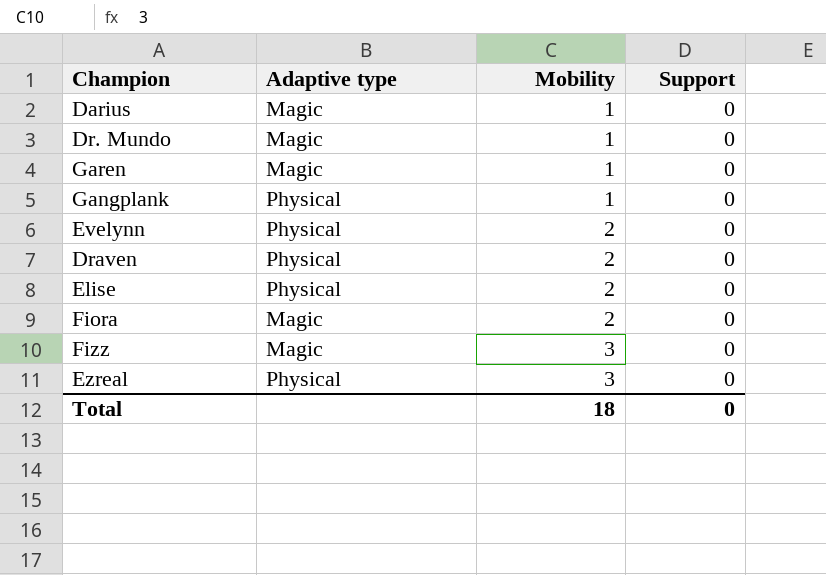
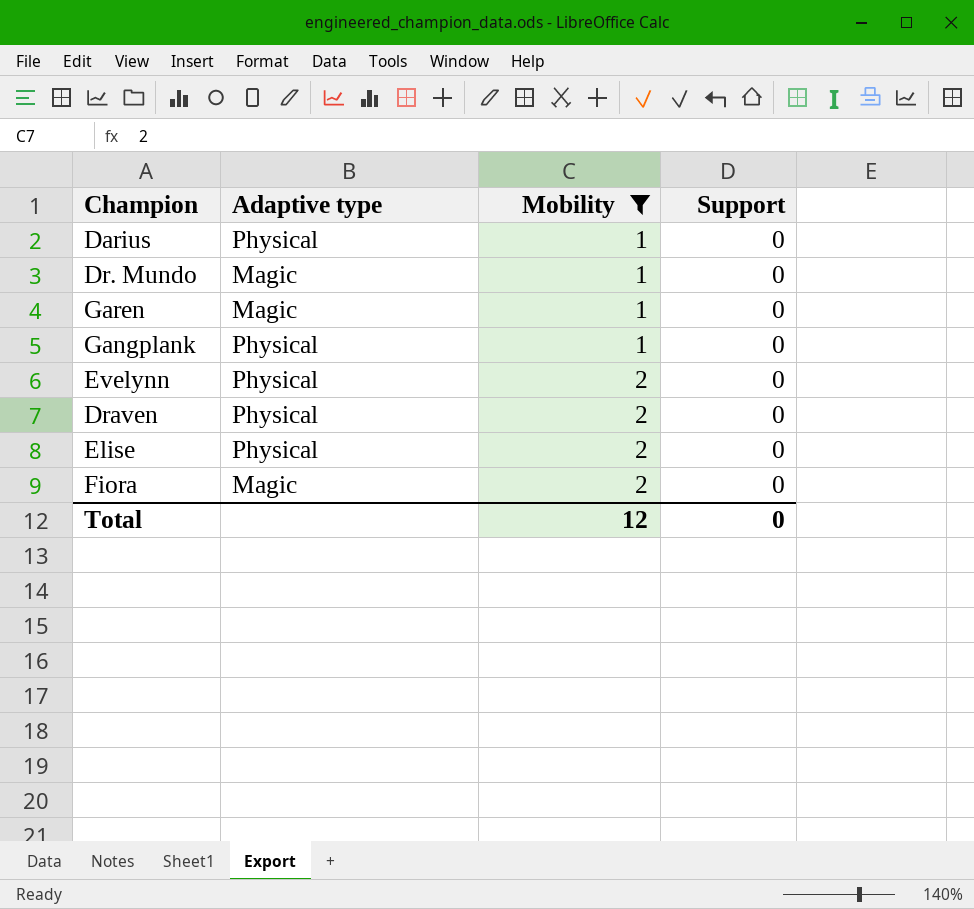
filter: none -> Mobility != 3
Darius | Adaptive type: Magic -> Physical
Total | Mobility: 18 -> 12

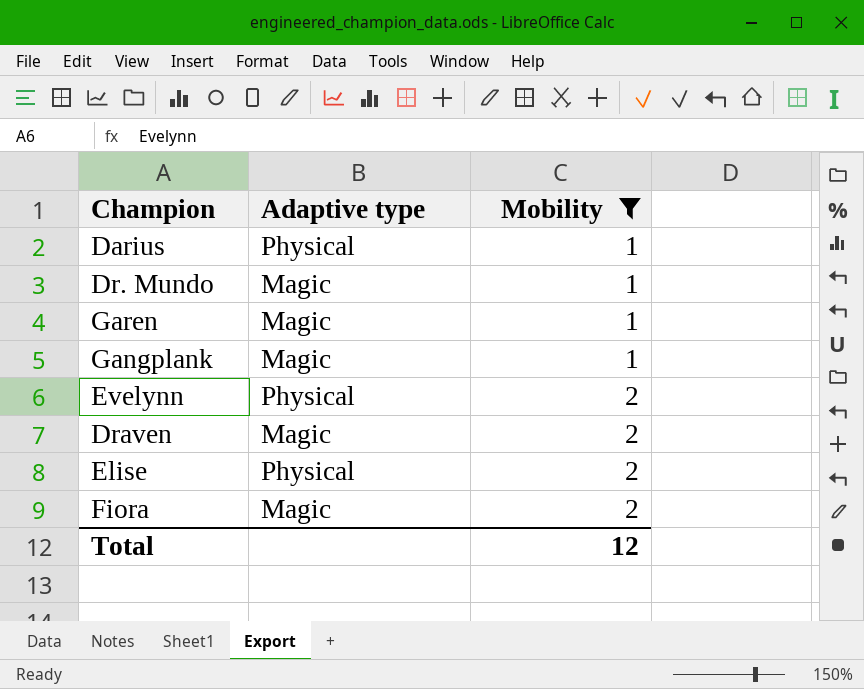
column Support | position: 4 -> none
Gangplank | Adaptive type: Physical -> Magic
Draven | Adaptive type: Physical -> Magic

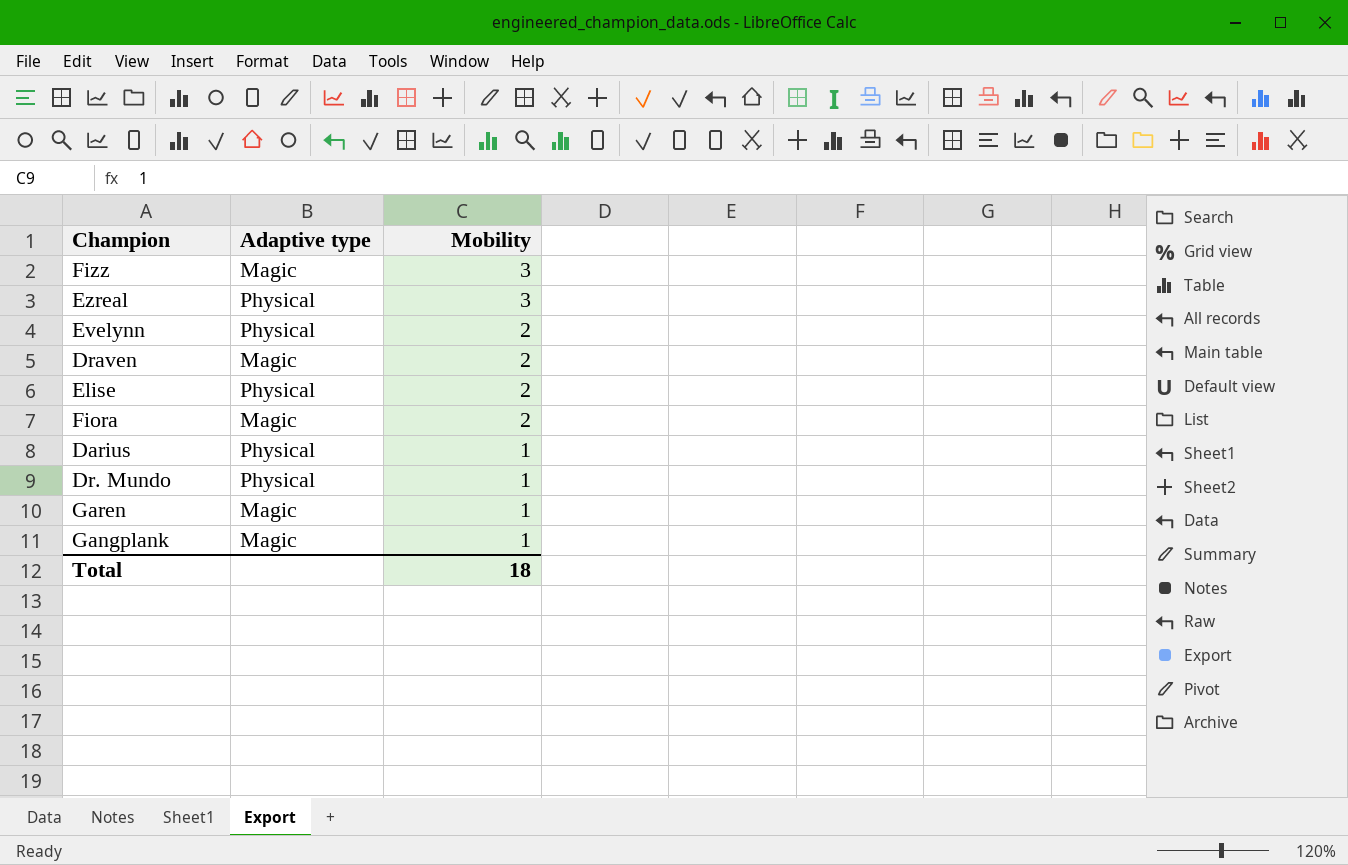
filter: Mobility != 3 -> none
row order: Mobility ascending -> Mobility descending
Dr. Mundo | Adaptive type: Magic -> Physical
Total | Mobility: 12 -> 18

